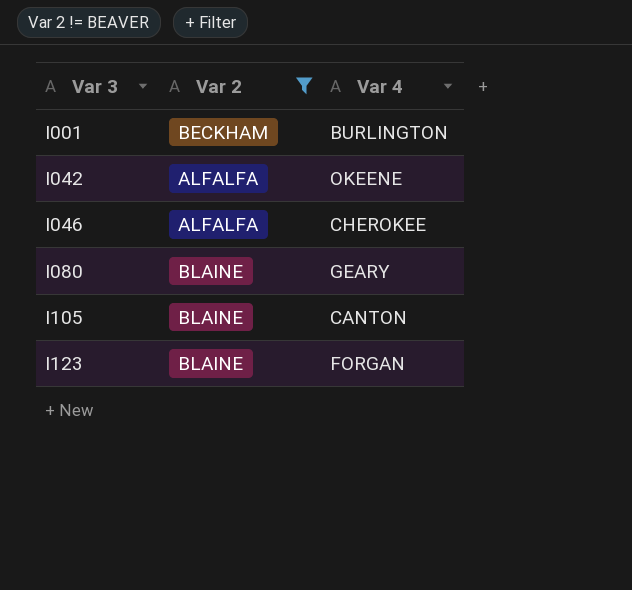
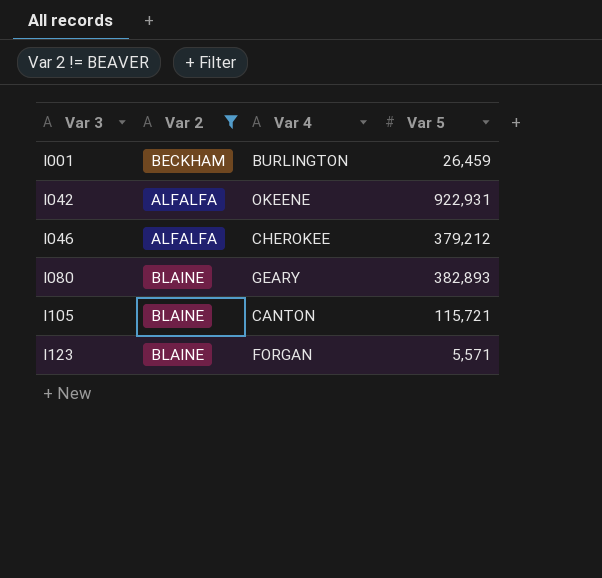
column Var 5 | position: none -> 4

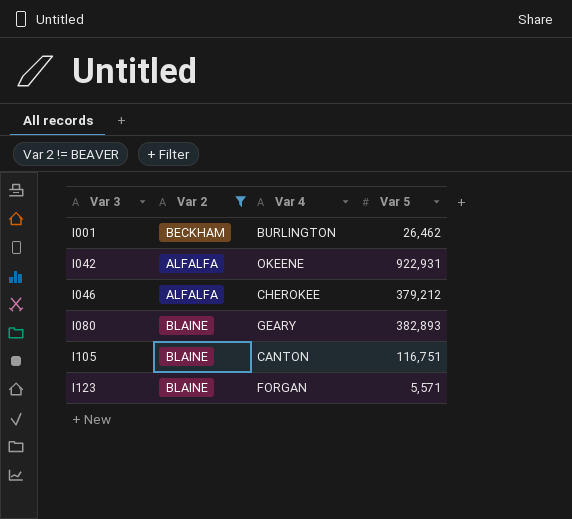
I001 | Var 5: 26,459 -> 26,462
I105 | Var 5: 115,721 -> 116,751

